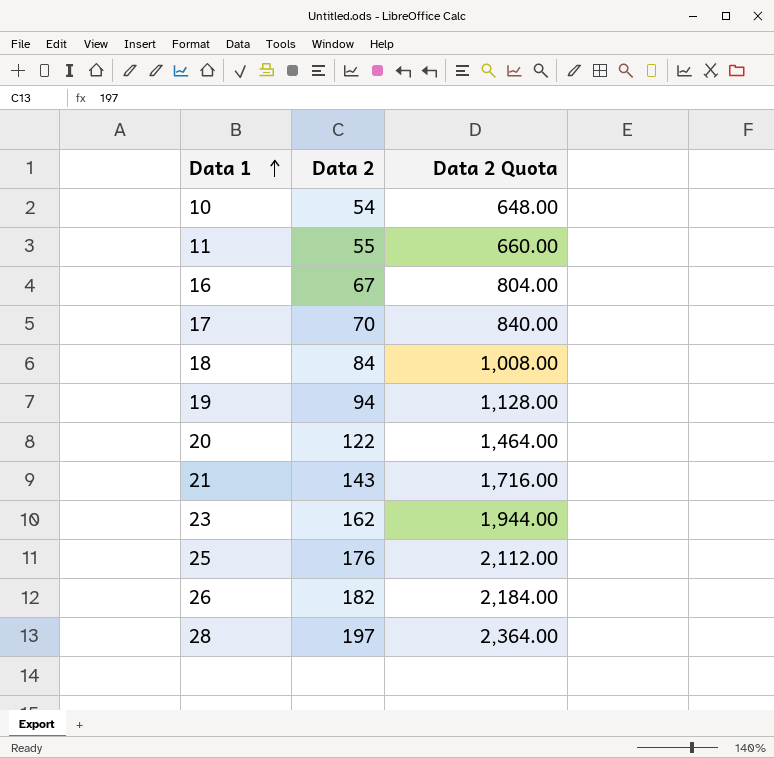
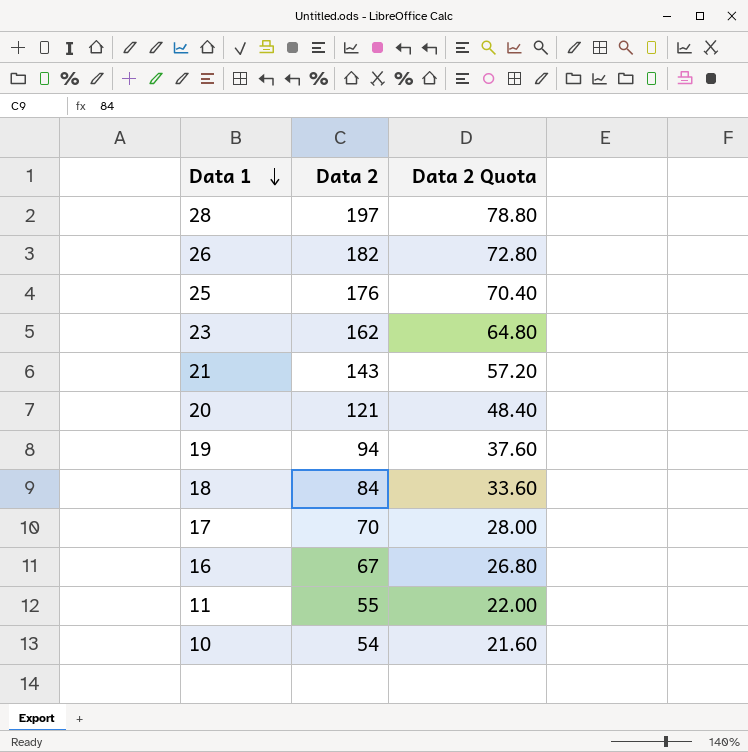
row order: Data 1 ascending -> Data 1 descending
column Data 2 Quota | formula: [Data 2] * 12 -> [Data 2] * 0.4
20 | Data 2: 122 -> 121

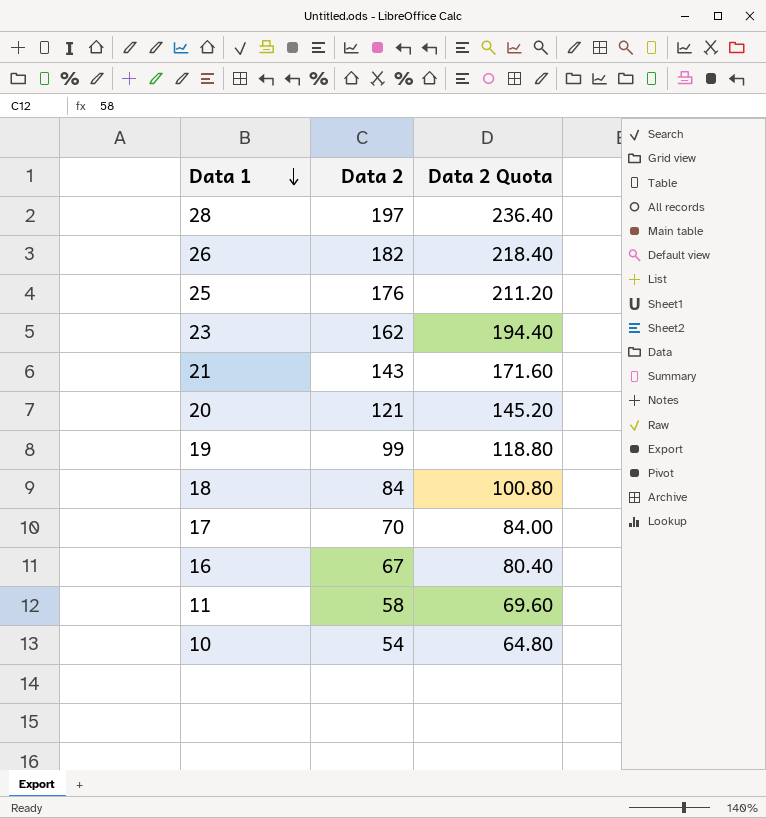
column Data 2 Quota | formula: [Data 2] * 0.4 -> [Data 2] * 1.2
19 | Data 2: 94 -> 99
11 | Data 2: 55 -> 58

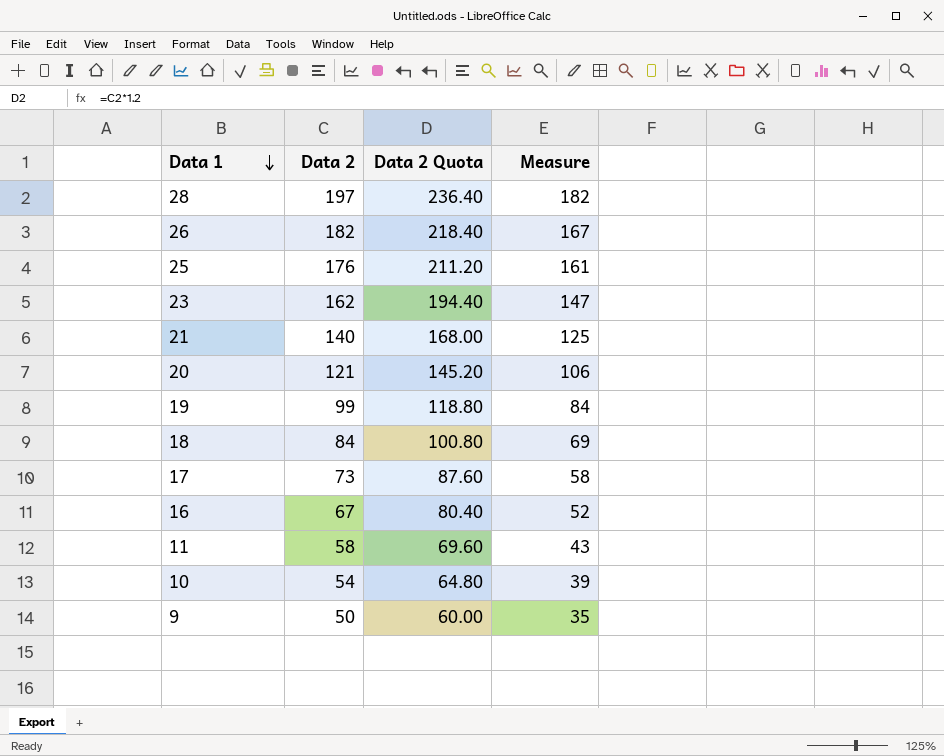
column Measure | formula: none -> [Data 2] - 15
21 | Data 2: 143 -> 140
21 | Data 2 Quota: 171.60 -> 168.00
17 | Data 2: 70 -> 73
17 | Data 2 Quota: 84.00 -> 87.60
row 9: none -> 50 | 60.00 | 35

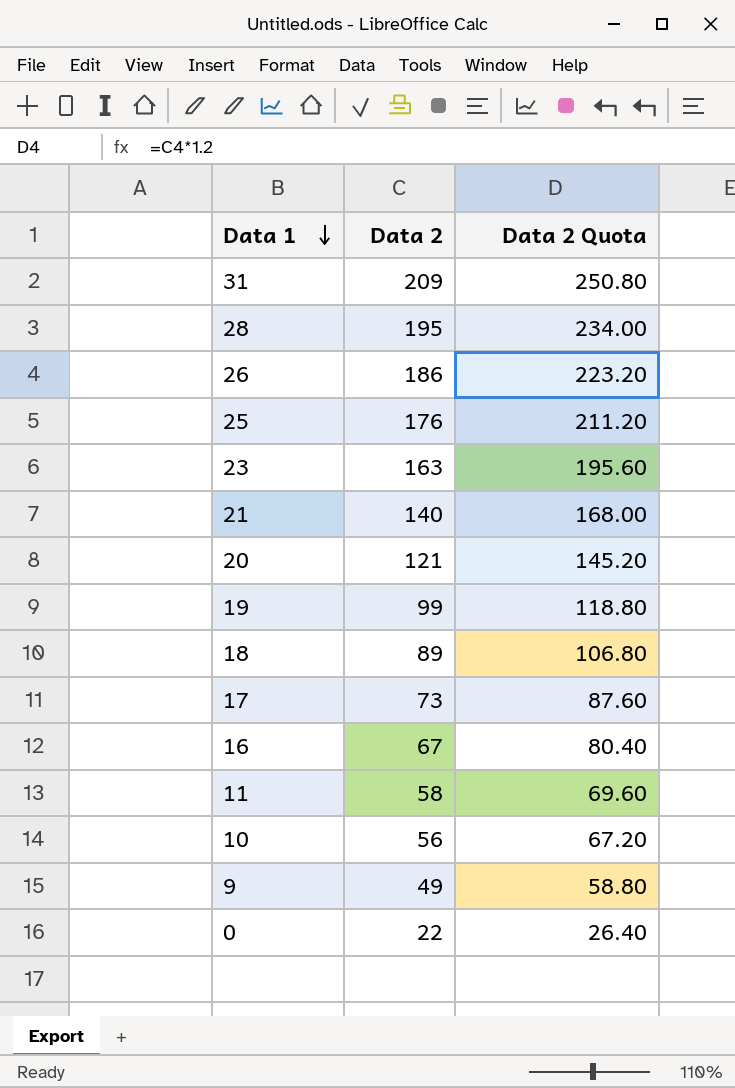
column Measure | formula: [Data 2] - 15 -> none
row 31: none -> 209 | 250.80
28 | Data 2: 197 -> 195
28 | Data 2 Quota: 236.40 -> 234.00
26 | Data 2: 182 -> 186
26 | Data 2 Quota: 218.40 -> 223.20
23 | Data 2: 162 -> 163
23 | Data 2 Quota: 194.40 -> 195.60
18 | Data 2: 84 -> 89
18 | Data 2 Quota: 100.80 -> 106.80
10 | Data 2: 54 -> 56
10 | Data 2 Quota: 64.80 -> 67.20
9 | Data 2: 50 -> 49
9 | Data 2 Quota: 60.00 -> 58.80
row 0: none -> 22 | 26.40

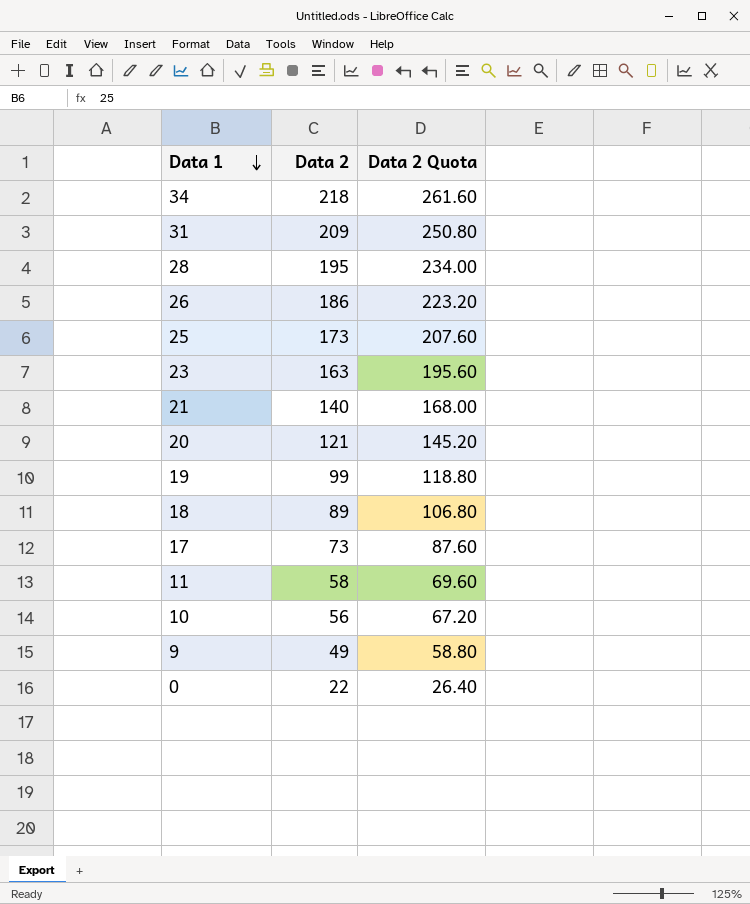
row 16: 67 | 80.40 -> none
row 34: none -> 218 | 261.60
25 | Data 2: 176 -> 173
25 | Data 2 Quota: 211.20 -> 207.60

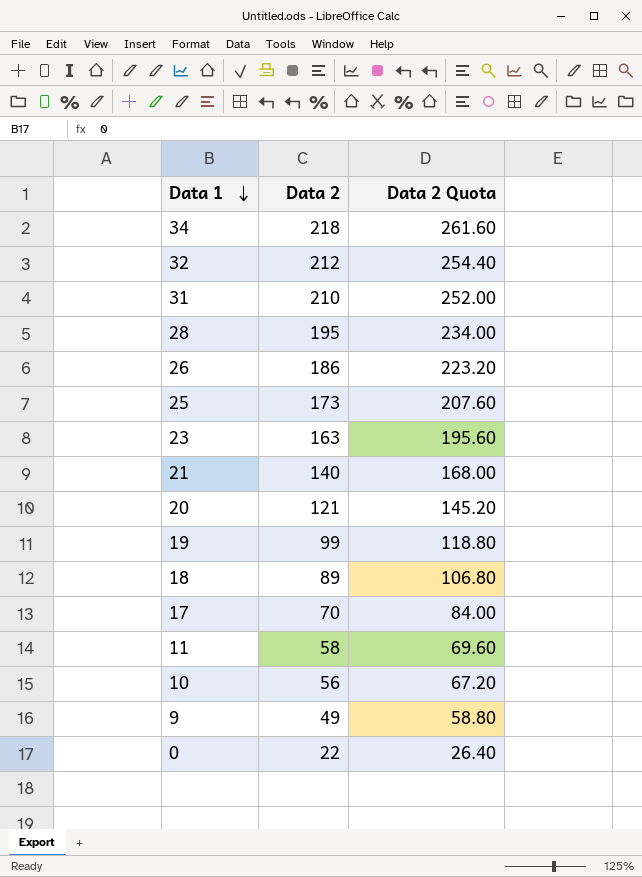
row 32: none -> 212 | 254.40
31 | Data 2: 209 -> 210
31 | Data 2 Quota: 250.80 -> 252.00
17 | Data 2: 73 -> 70
17 | Data 2 Quota: 87.60 -> 84.00

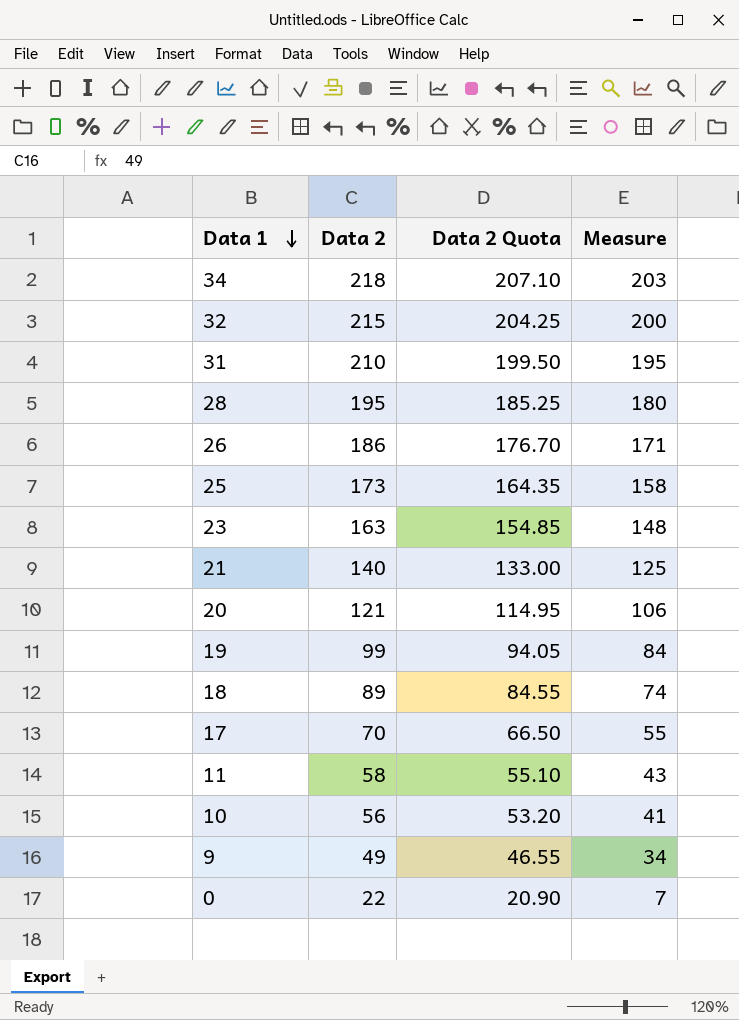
column Data 2 Quota | formula: [Data 2] * 1.2 -> [Data 2] * 0.95
column Measure | formula: none -> [Data 2] - 15
32 | Data 2: 212 -> 215

